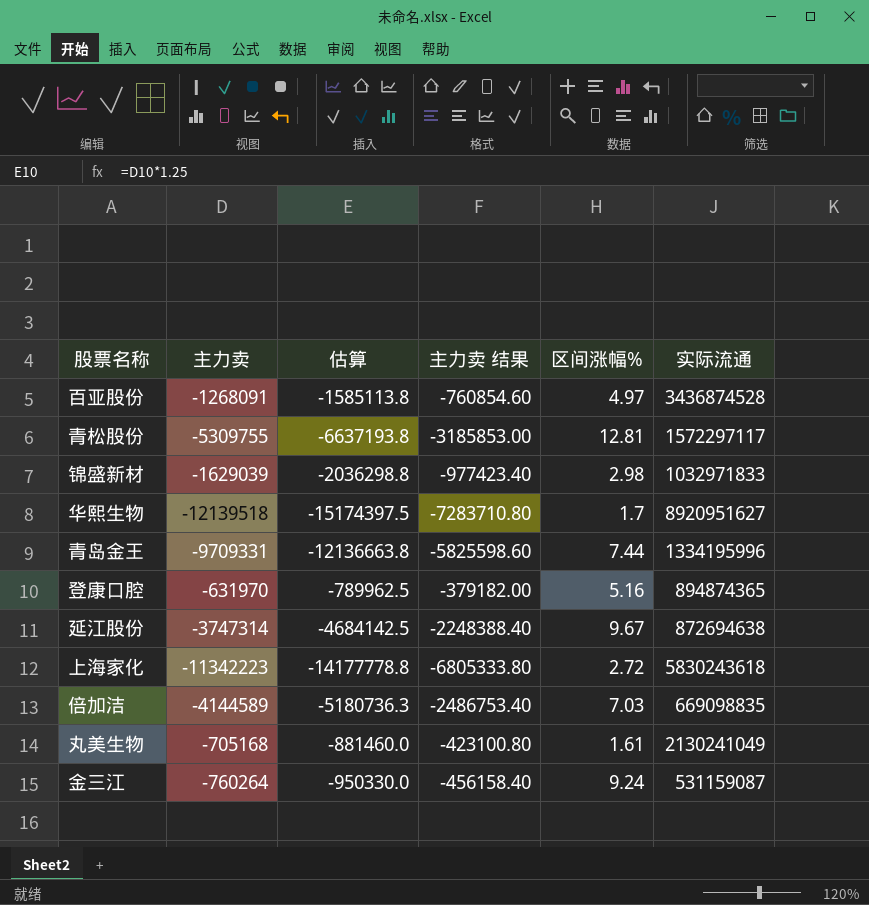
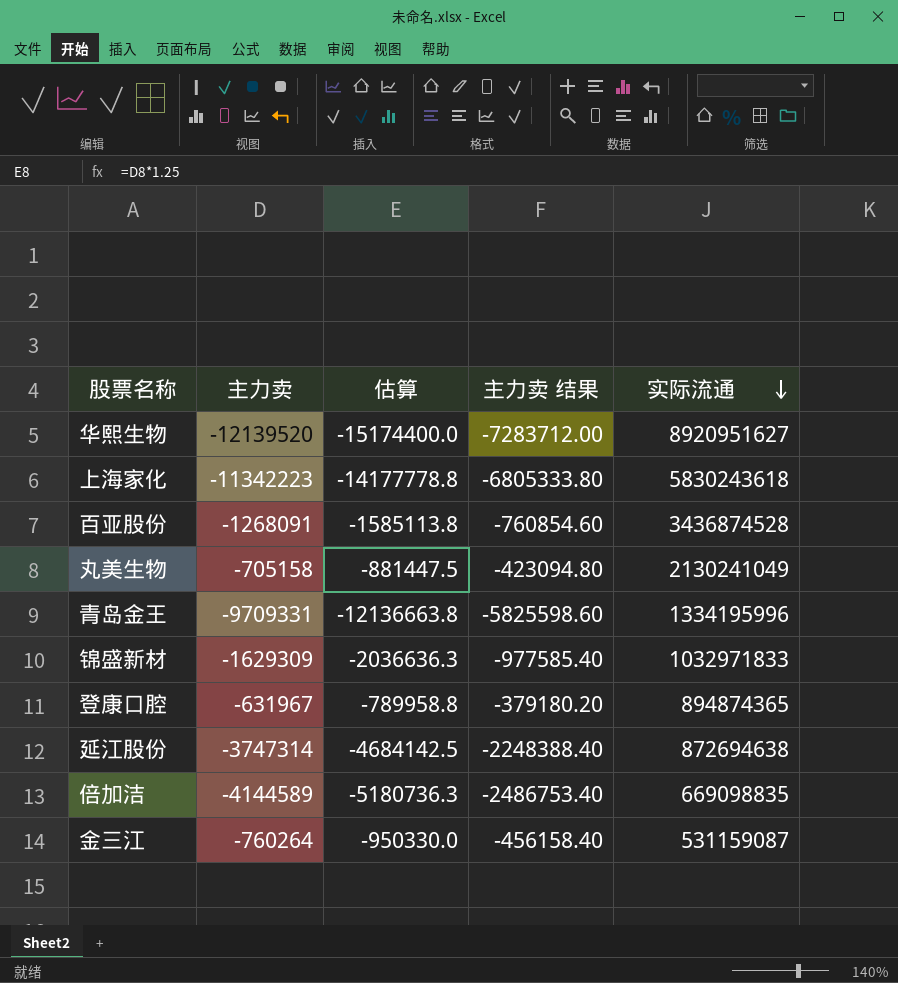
row order: none -> 实际流通 descending
column 区间涨幅% | position: 5 -> none
row 青松股份: -5309755 | -6637193.8 | -3185853.00 | 12.81 | 1572297117 -> none
华熙生物 | 主力卖: -12139518 -> -12139520
华熙生物 | 估算: -15174397.5 -> -15174400.0
华熙生物 | 主力卖 结果: -7283710.80 -> -7283712.00
丸美生物 | 主力卖: -705168 -> -705158
丸美生物 | 估算: -881460.0 -> -881447.5
丸美生物 | 主力卖 结果: -423100.80 -> -423094.80
锦盛新材 | 主力卖: -1629039 -> -1629309
锦盛新材 | 估算: -2036298.8 -> -2036636.3
锦盛新材 | 主力卖 结果: -977423.40 -> -977585.40
登康口腔 | 主力卖: -631970 -> -631967
登康口腔 | 估算: -789962.5 -> -789958.8
登康口腔 | 主力卖 结果: -379182.00 -> -379180.20

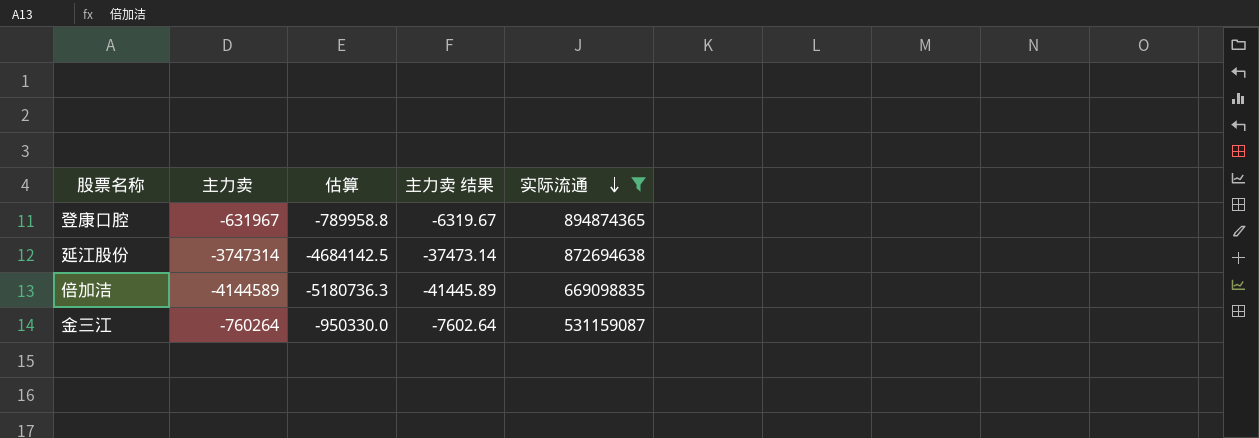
filter: none -> 实际流通 <= 894874365
column 主力卖 结果 | formula: [主力卖] * 0.6 -> [主力卖] * 0.01

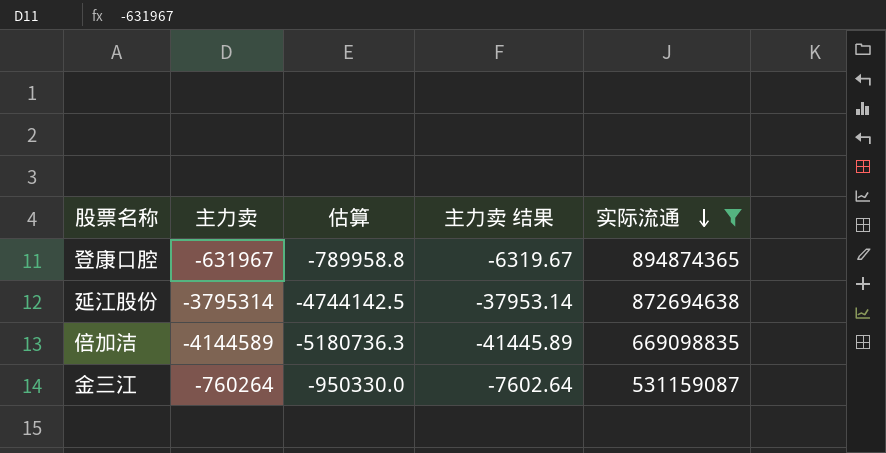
延江股份 | 主力卖: -3747314 -> -3795314
延江股份 | 估算: -4684142.5 -> -4744142.5
延江股份 | 主力卖 结果: -37473.14 -> -37953.14

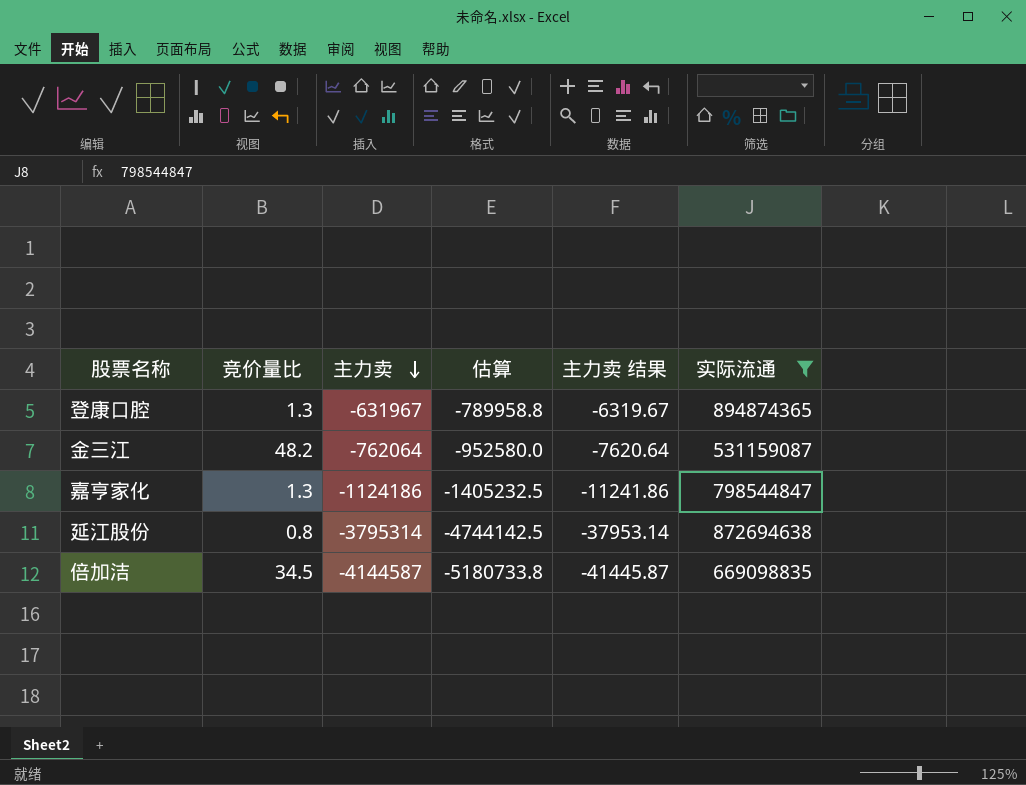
row order: 实际流通 descending -> 主力卖 descending
column 竞价量比 | position: none -> 2
金三江 | 主力卖: -760264 -> -762064
金三江 | 估算: -950330.0 -> -952580.0
金三江 | 主力卖 结果: -7602.64 -> -7620.64
row 嘉亨家化: none -> 1.3 | -1124186 | -1405232.5 | -11241.86 | 798544847
倍加洁 | 主力卖: -4144589 -> -4144587
倍加洁 | 估算: -5180736.3 -> -5180733.8
倍加洁 | 主力卖 结果: -41445.89 -> -41445.87

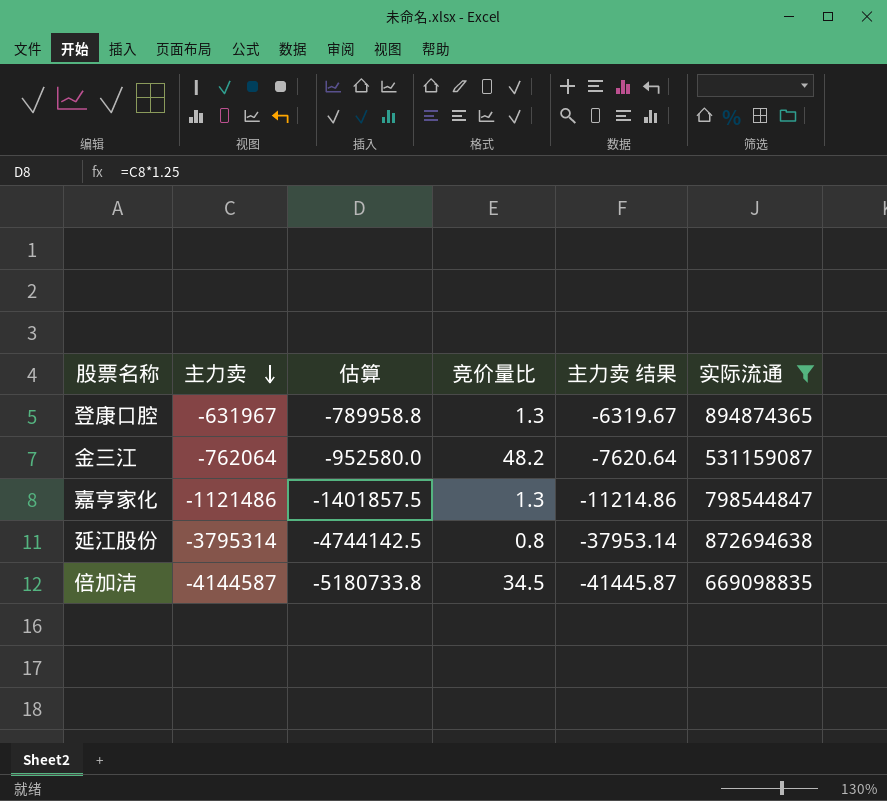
column 竞价量比 | position: 2 -> 4
嘉亨家化 | 主力卖: -1124186 -> -1121486
嘉亨家化 | 估算: -1405232.5 -> -1401857.5
嘉亨家化 | 主力卖 结果: -11241.86 -> -11214.86

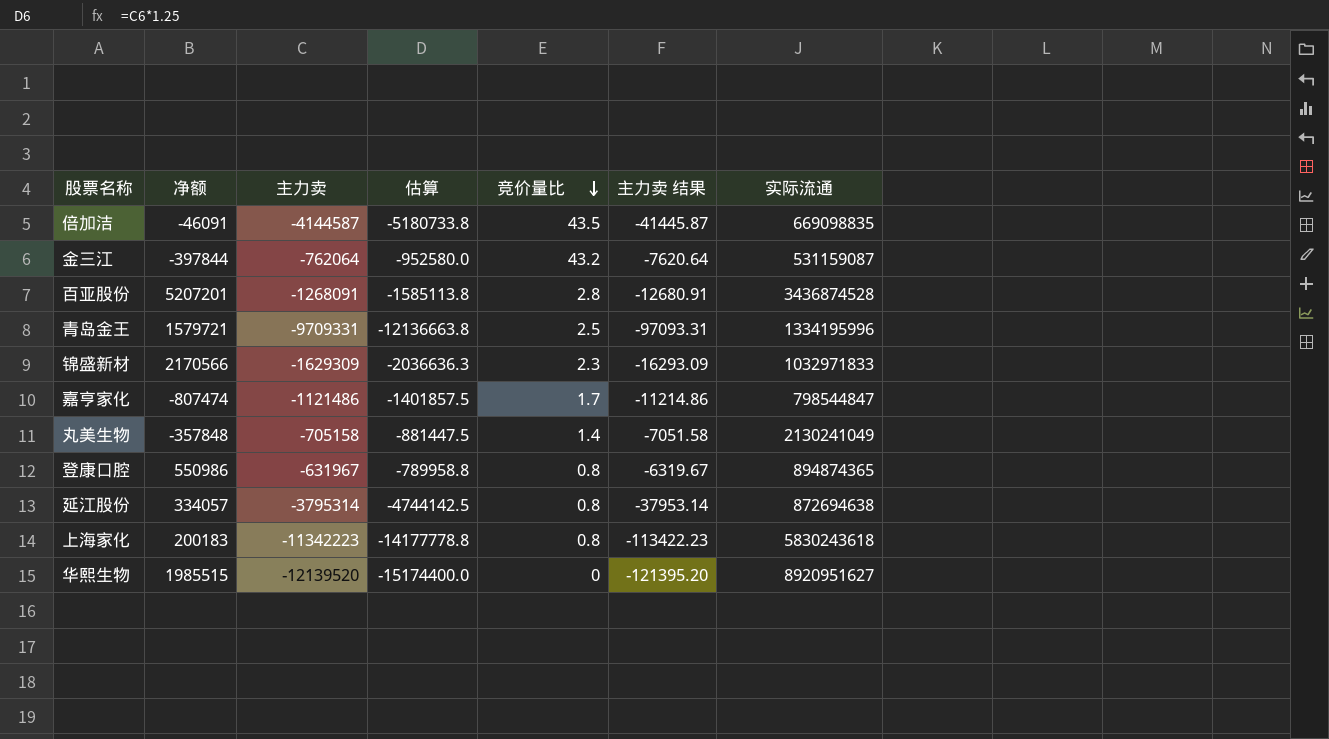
filter: 实际流通 <= 894874365 -> none
row order: 主力卖 descending -> 竞价量比 descending
column 净额 | position: none -> 2
倍加洁 | 竞价量比: 34.5 -> 43.5
金三江 | 竞价量比: 48.2 -> 43.2
嘉亨家化 | 竞价量比: 1.3 -> 1.7
登康口腔 | 竞价量比: 1.3 -> 0.8

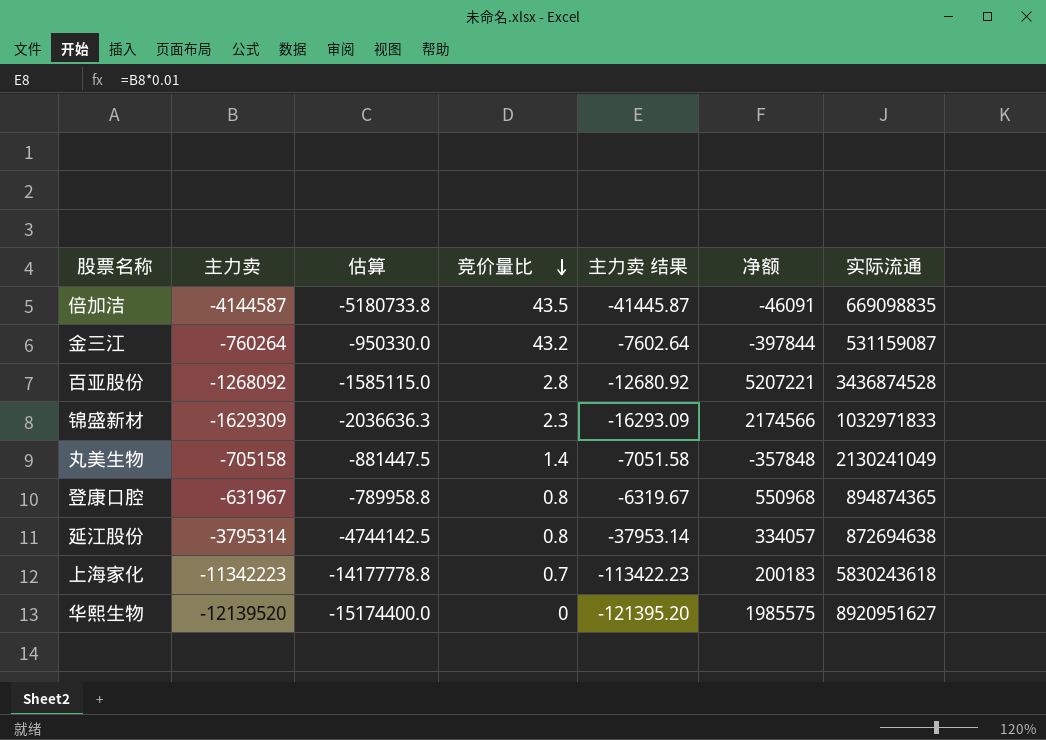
column 净额 | position: 2 -> 6
row 青岛金王: 1579721 | -9709331 | -12136663.8 | 2.5 | -97093.31 | 1334195996 -> none
row 嘉亨家化: -807474 | -1121486 | -1401857.5 | 1.7 | -11214.86 | 798544847 -> none
金三江 | 主力卖: -762064 -> -760264
金三江 | 估算: -952580.0 -> -950330.0
金三江 | 主力卖 结果: -7620.64 -> -7602.64
百亚股份 | 主力卖: -1268091 -> -1268092
百亚股份 | 估算: -1585113.8 -> -1585115.0
百亚股份 | 主力卖 结果: -12680.91 -> -12680.92
百亚股份 | 净额: 5207201 -> 5207221
锦盛新材 | 净额: 2170566 -> 2174566
登康口腔 | 净额: 550986 -> 550968
上海家化 | 竞价量比: 0.8 -> 0.7
华熙生物 | 净额: 1985515 -> 1985575

